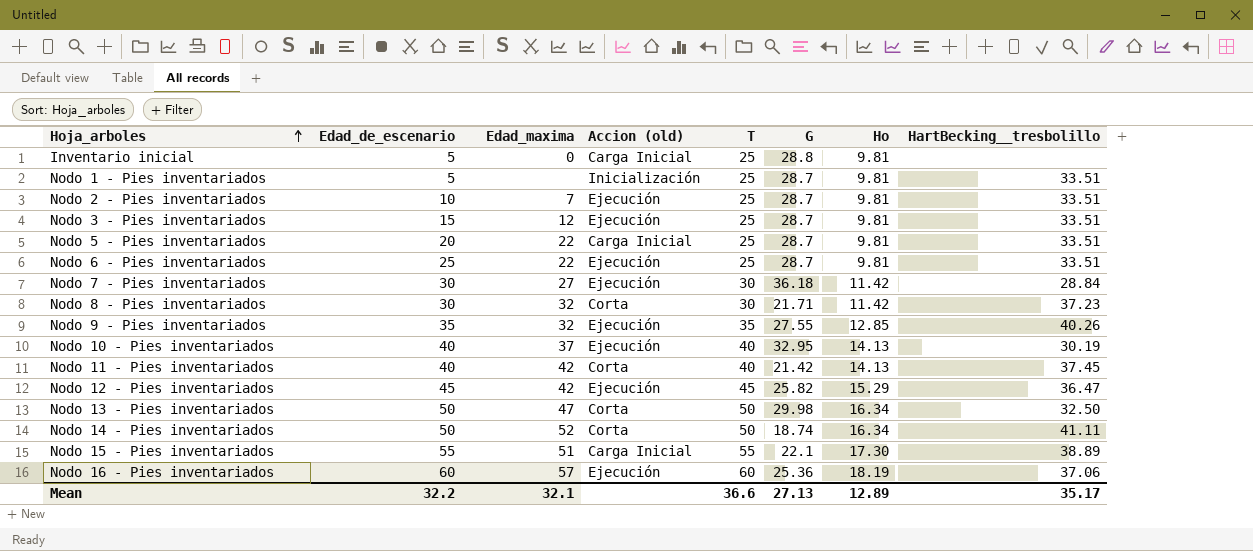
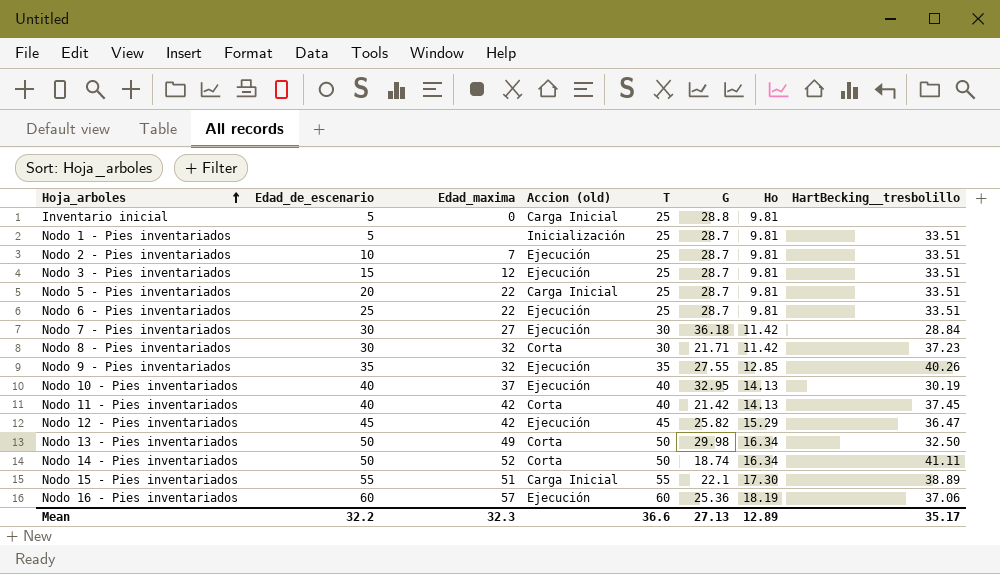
Nodo 13 - Pies inventariados | Edad_maxima: 47 -> 49
Mean | Edad_maxima: 32.1 -> 32.3

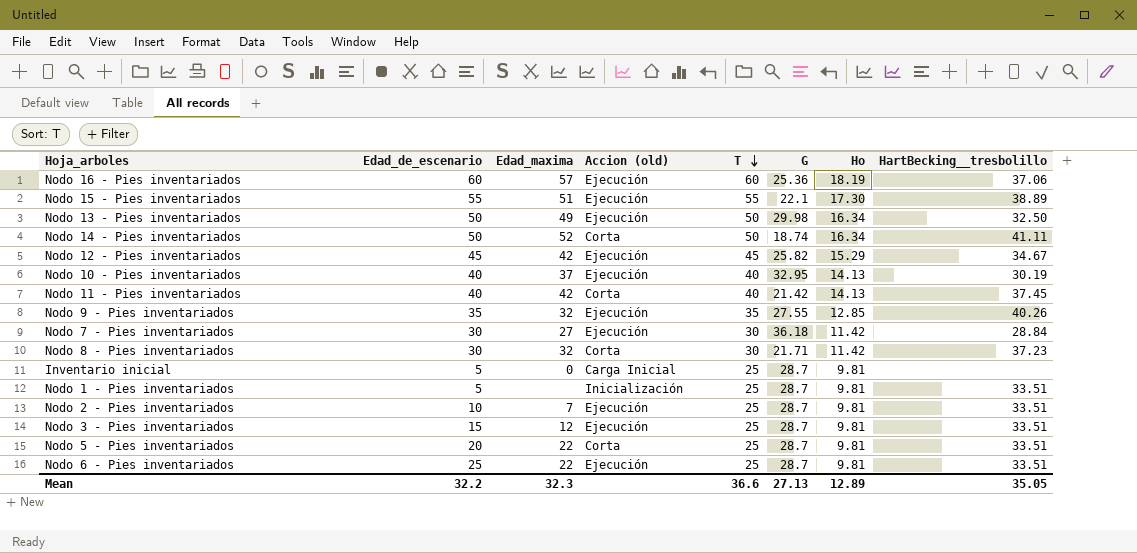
row order: Hoja_arboles ascending -> T descending
Nodo 15 - Pies inventariados | Accion (old): Carga Inicial -> Ejecución
Nodo 13 - Pies inventariados | Accion (old): Corta -> Ejecución
Nodo 12 - Pies inventariados | HartBecking__tresbolillo: 36.47 -> 34.67
Inventario inicial | G: 28.8 -> 28.7
Nodo 5 - Pies inventariados | Accion (old): Carga Inicial -> Corta
Mean | HartBecking__tresbolillo: 35.17 -> 35.05

